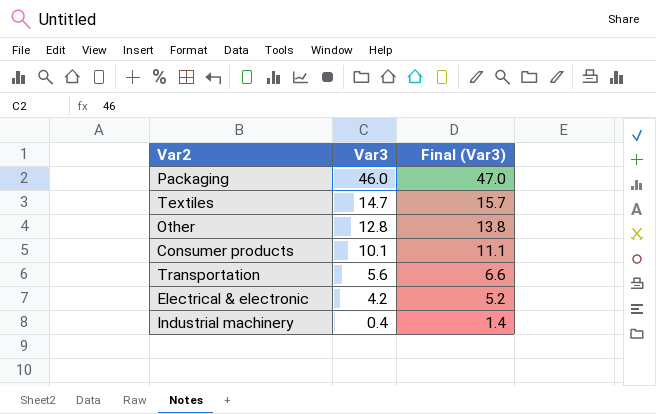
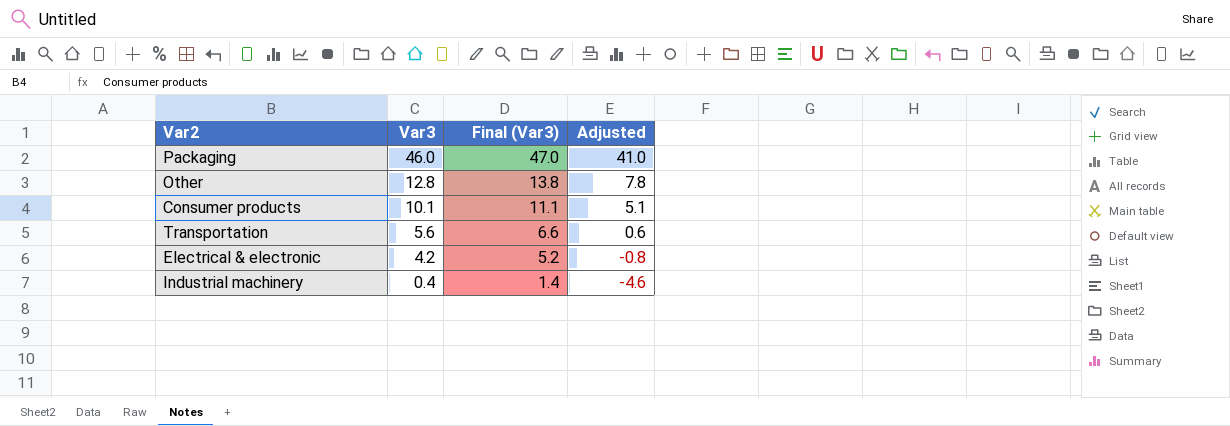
column Adjusted | formula: none -> [Var3] - 5
row Textiles: 14.7 | 15.7 -> none

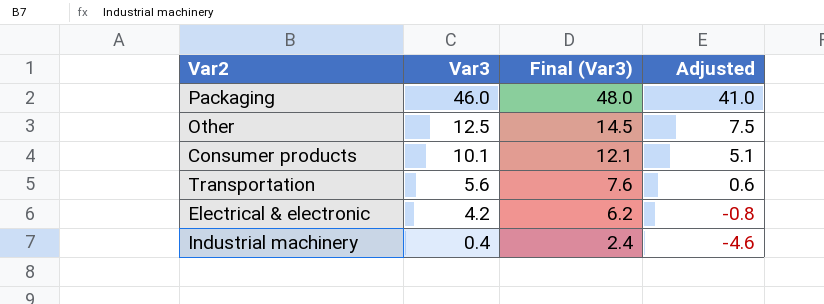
column Final (Var3) | formula: [Var3] + 1 -> [Var3] + 2
Other | Var3: 12.8 -> 12.5
Other | Adjusted: 7.8 -> 7.5

